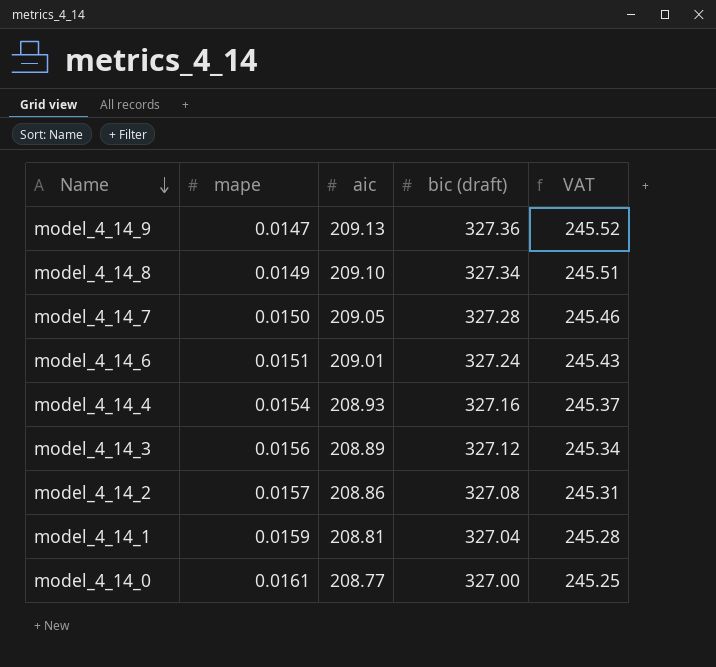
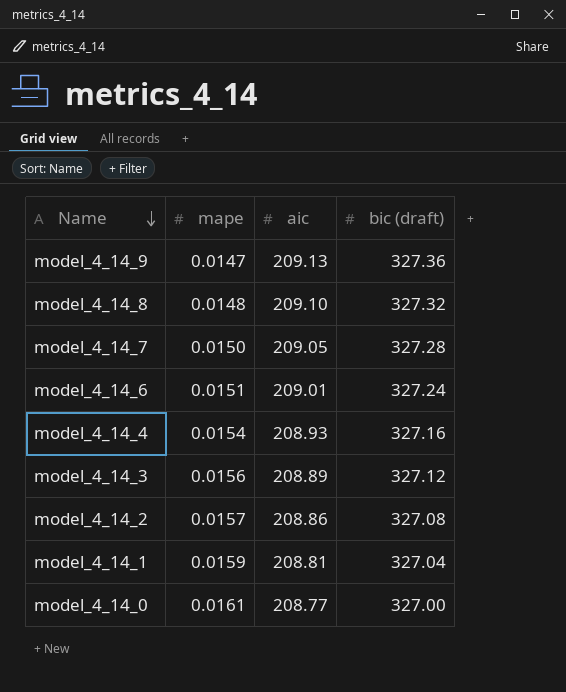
column VAT | formula: [bic (draft)] * 0.75 -> none
model_4_14_8 | mape: 0.0149 -> 0.0148
model_4_14_8 | bic (draft): 327.34 -> 327.32

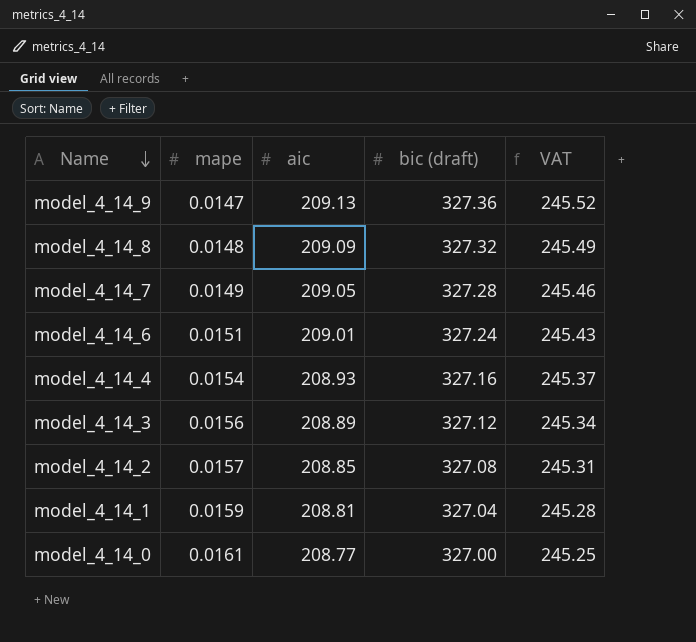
column VAT | formula: none -> [bic (draft)] * 0.75
model_4_14_8 | aic: 209.10 -> 209.09
model_4_14_7 | mape: 0.0150 -> 0.0149
model_4_14_2 | aic: 208.86 -> 208.85

